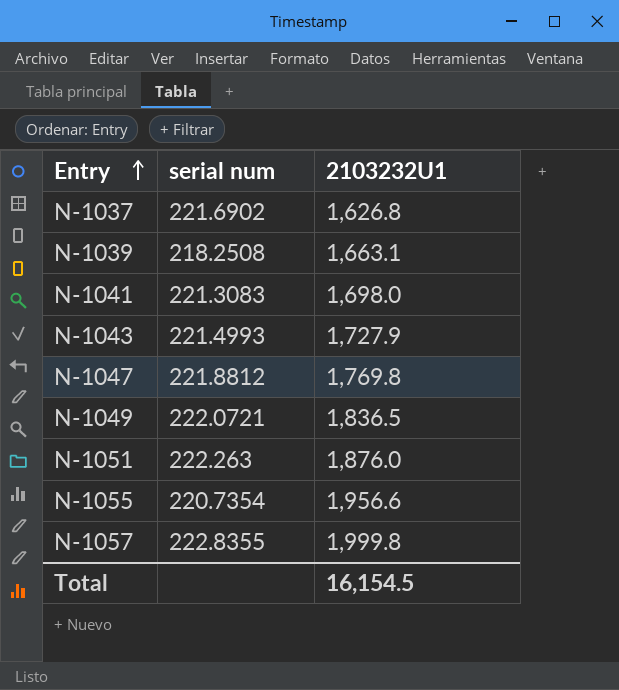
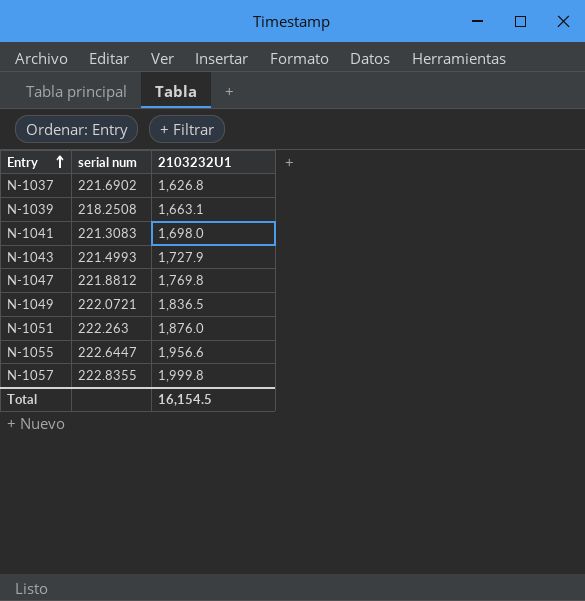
N-1055 | serial num: 220.7354 -> 222.6447

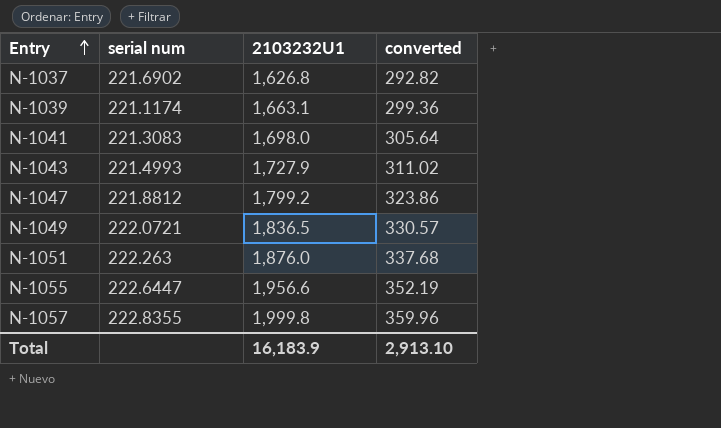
column converted | formula: none -> [2103232U1] * 0.18
N-1039 | serial num: 218.2508 -> 221.1174
N-1047 | 2103232U1: 1,769.8 -> 1,799.2
Total | 2103232U1: 16,154.5 -> 16,183.9

